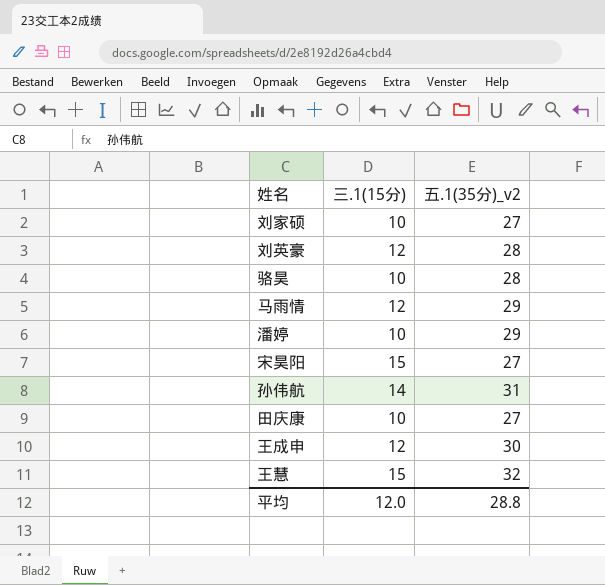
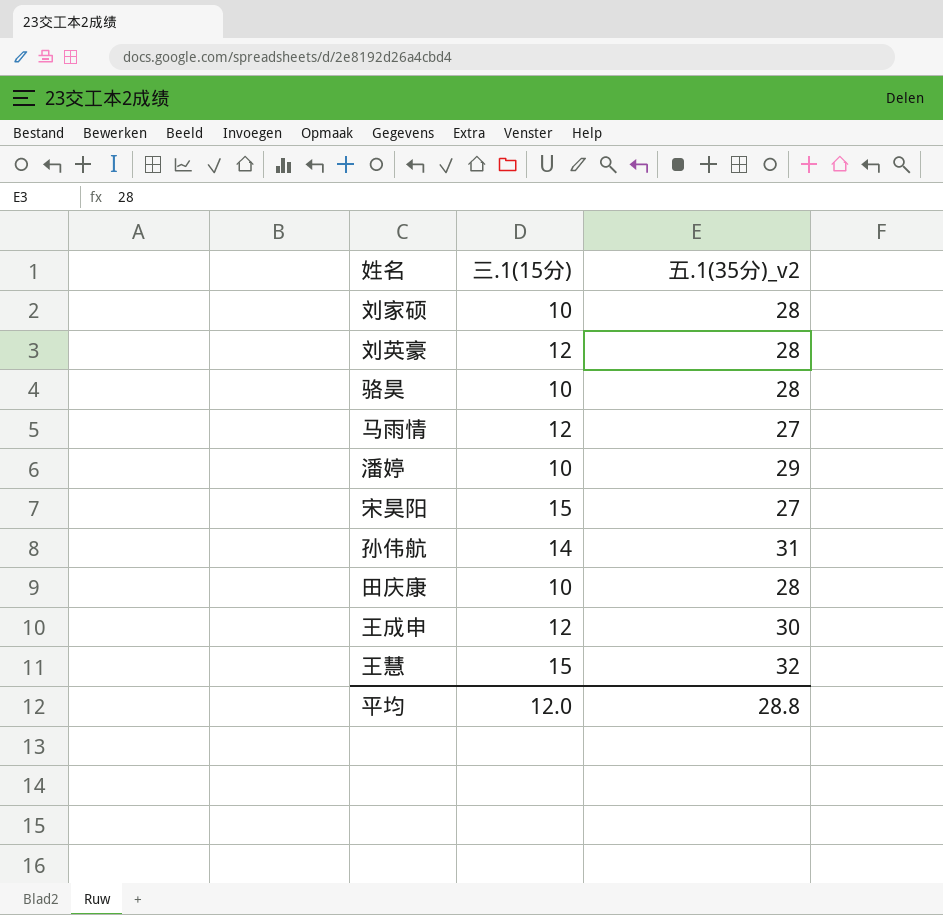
刘家硕 | 五.1(35分)_v2: 27 -> 28
马雨情 | 五.1(35分)_v2: 29 -> 27
田庆康 | 五.1(35分)_v2: 27 -> 28

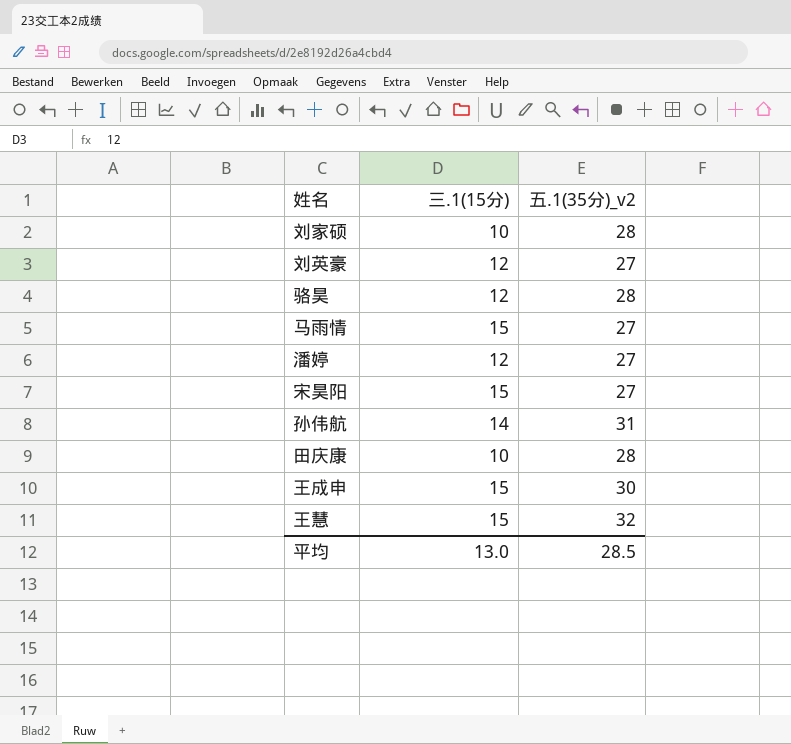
刘英豪 | 五.1(35分)_v2: 28 -> 27
骆昊 | 三.1(15分): 10 -> 12
马雨情 | 三.1(15分): 12 -> 15
潘婷 | 三.1(15分): 10 -> 12
潘婷 | 五.1(35分)_v2: 29 -> 27
王成申 | 三.1(15分): 12 -> 15
平均 | 三.1(15分): 12.0 -> 13.0
平均 | 五.1(35分)_v2: 28.8 -> 28.5

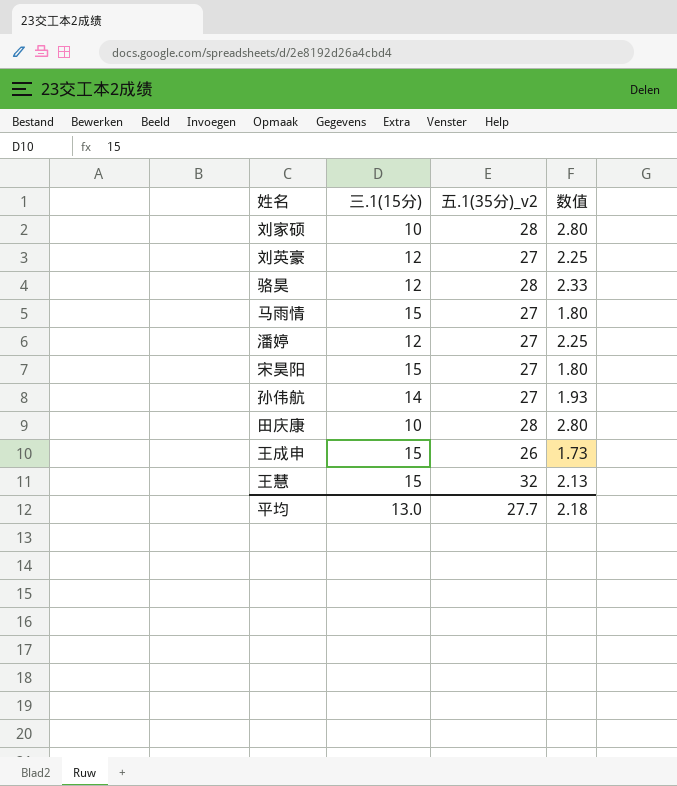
column 数值 | formula: none -> [五.1(35分)_v2] / [三.1(15分)]
孙伟航 | 五.1(35分)_v2: 31 -> 27
王成申 | 五.1(35分)_v2: 30 -> 26
平均 | 五.1(35分)_v2: 28.5 -> 27.7

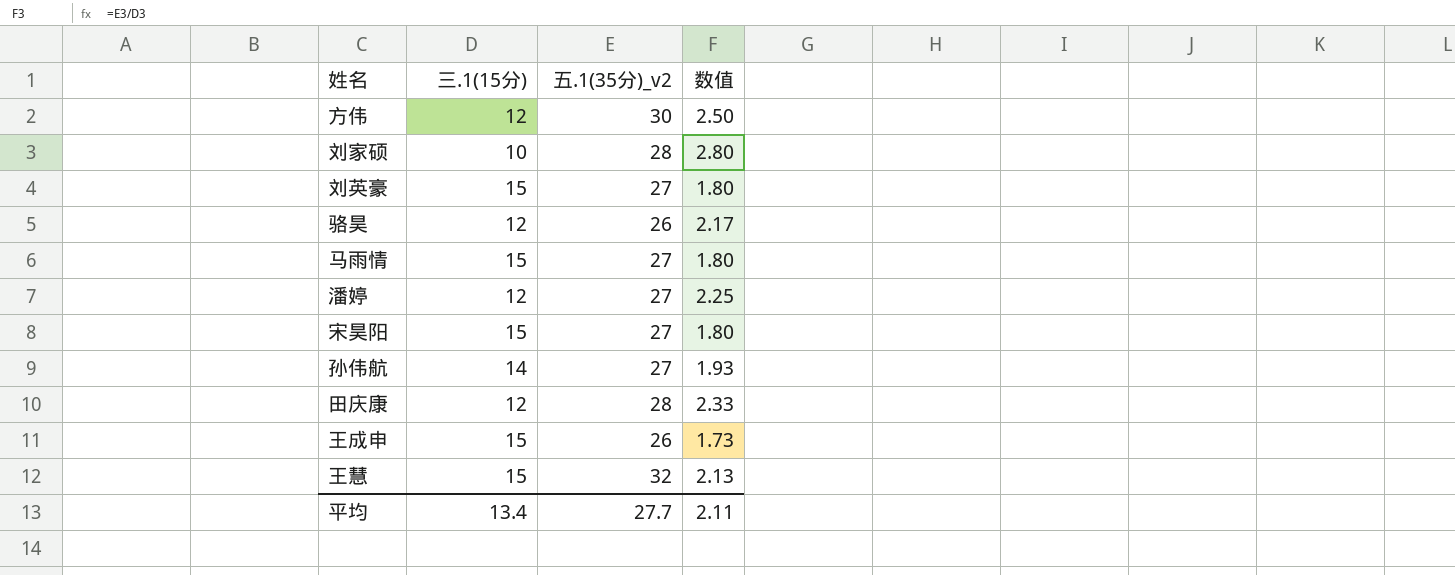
row 方伟: none -> 12 | 30 | 2.50
刘英豪 | 三.1(15分): 12 -> 15
刘英豪 | 数值: 2.25 -> 1.80
骆昊 | 五.1(35分)_v2: 28 -> 26
骆昊 | 数值: 2.33 -> 2.17
田庆康 | 三.1(15分): 10 -> 12
田庆康 | 数值: 2.80 -> 2.33
平均 | 三.1(15分): 13.0 -> 13.4
平均 | 数值: 2.18 -> 2.11

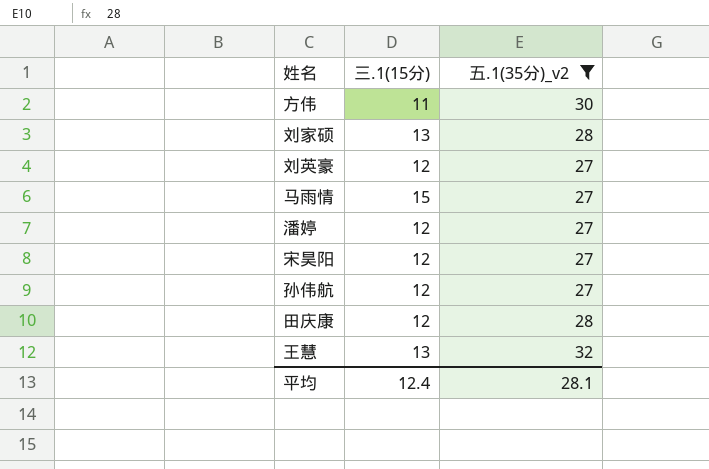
filter: none -> 五.1(35分)_v2 != 26
column 数值 | formula: [五.1(35分)_v2] / [三.1(15分)] -> none
方伟 | 三.1(15分): 12 -> 11
刘家硕 | 三.1(15分): 10 -> 13
刘英豪 | 三.1(15分): 15 -> 12
宋昊阳 | 三.1(15分): 15 -> 12
孙伟航 | 三.1(15分): 14 -> 12
王慧 | 三.1(15分): 15 -> 13
平均 | 三.1(15分): 13.4 -> 12.4
平均 | 五.1(35分)_v2: 27.7 -> 28.1

